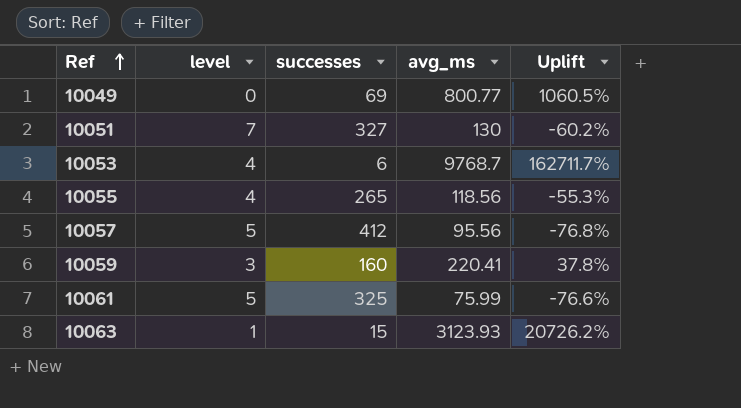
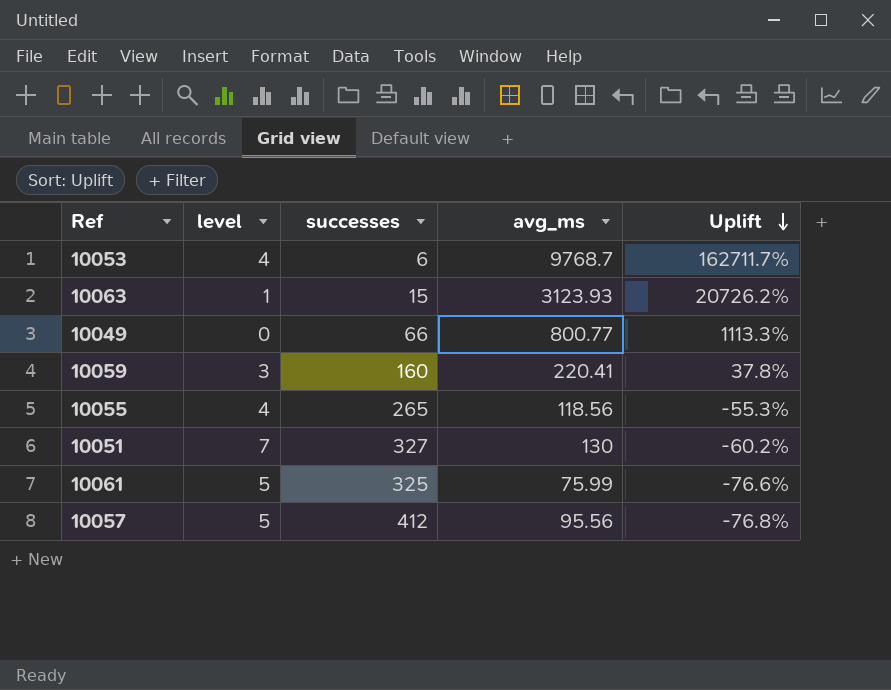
row order: Ref ascending -> Uplift descending
10049 | successes: 69 -> 66
10049 | Uplift: 1060.5% -> 1113.3%

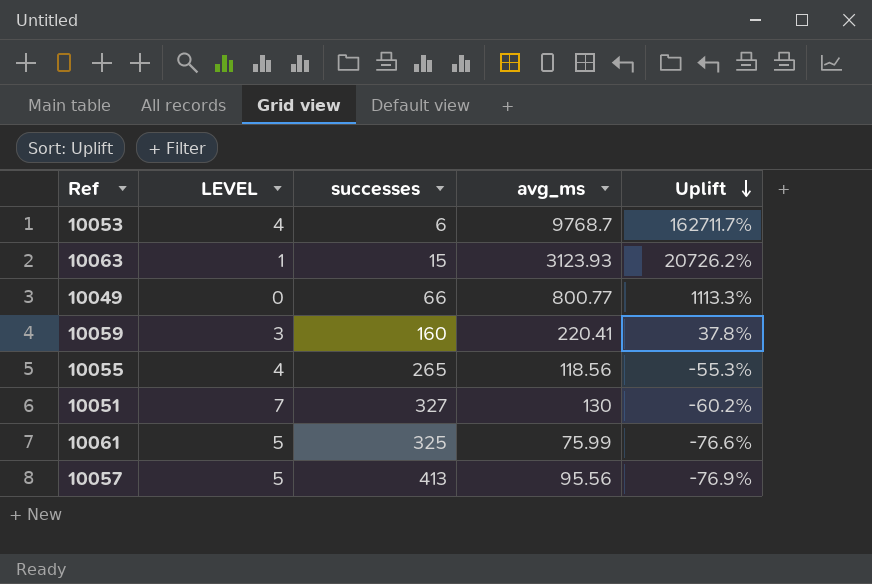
column name: level -> LEVEL
10057 | successes: 412 -> 413
10057 | Uplift: -76.8% -> -76.9%

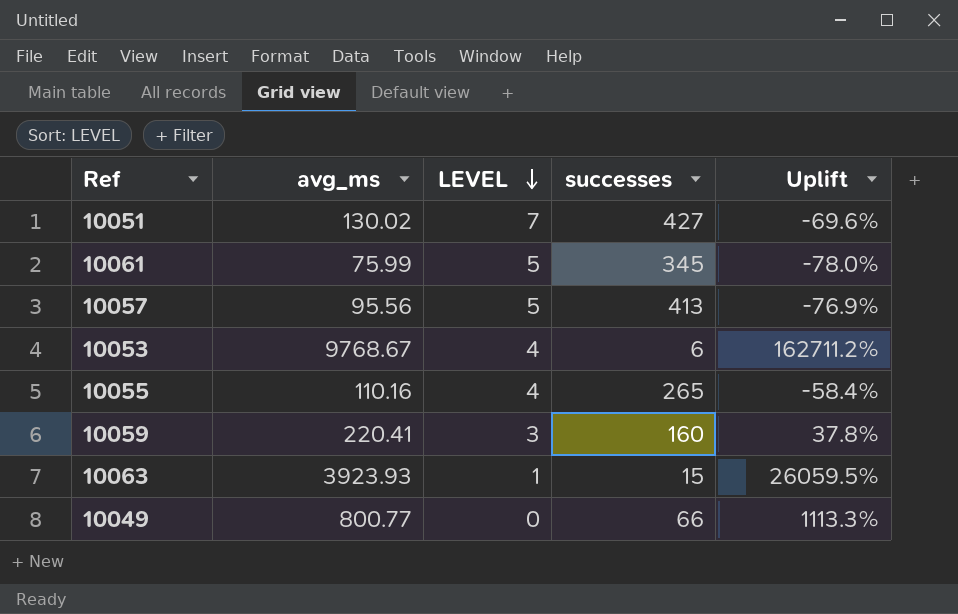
row order: Uplift descending -> LEVEL descending
column avg_ms | position: 4 -> 2
10051 | avg_ms: 130 -> 130.02
10051 | successes: 327 -> 427
10051 | Uplift: -60.2% -> -69.6%
10061 | successes: 325 -> 345
10061 | Uplift: -76.6% -> -78.0%
10053 | avg_ms: 9768.7 -> 9768.67
10053 | Uplift: 162711.7% -> 162711.2%
10055 | avg_ms: 118.56 -> 110.16
10055 | Uplift: -55.3% -> -58.4%
10063 | avg_ms: 3123.93 -> 3923.93
10063 | Uplift: 20726.2% -> 26059.5%

